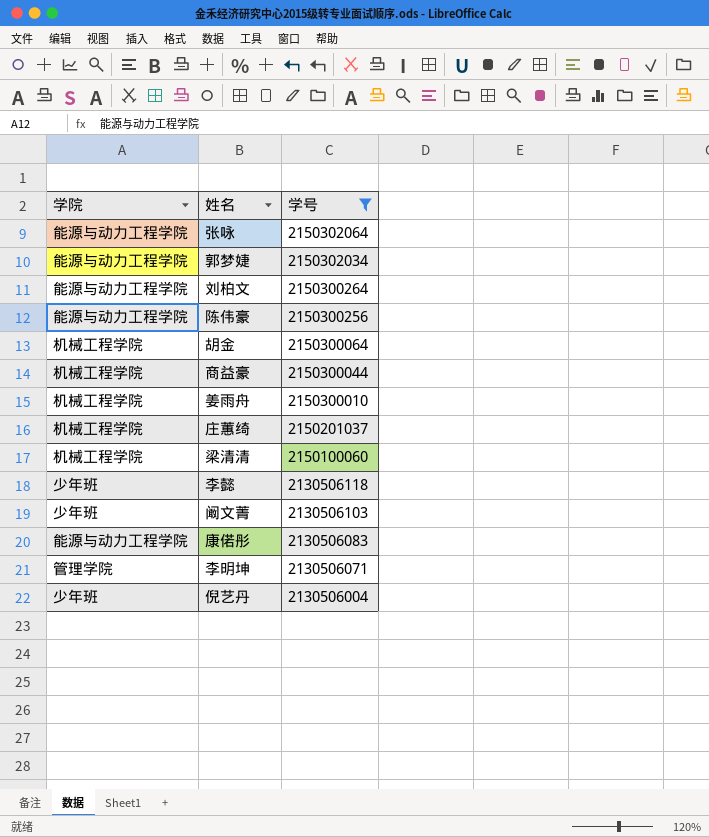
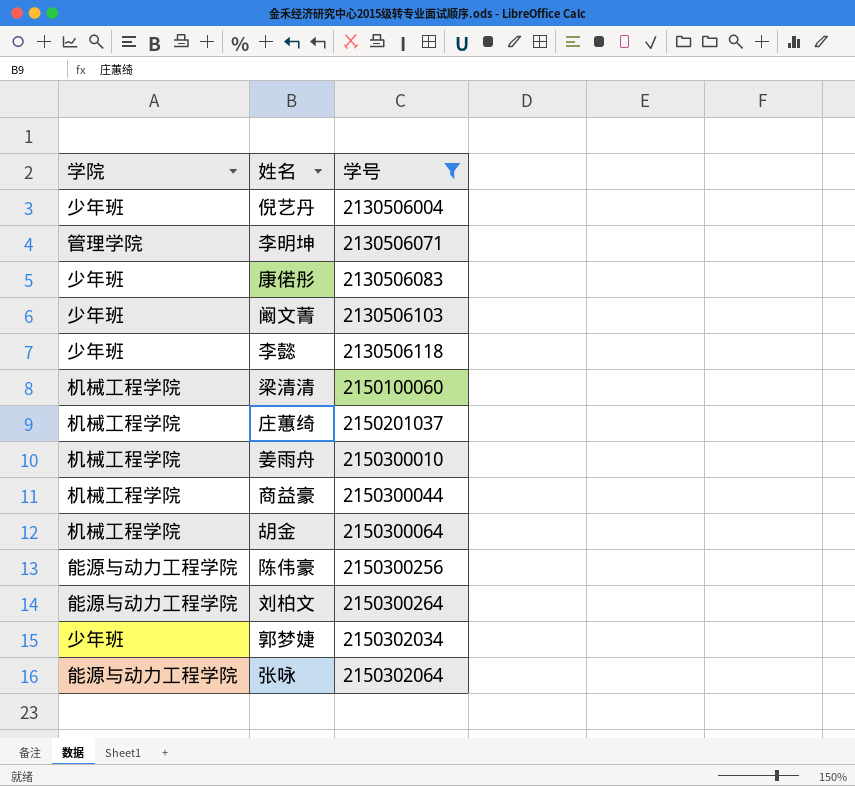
row order: 学号 descending -> 学号 ascending
康偌彤 | 学院: 能源与动力工程学院 -> 少年班
郭梦婕 | 学院: 能源与动力工程学院 -> 少年班

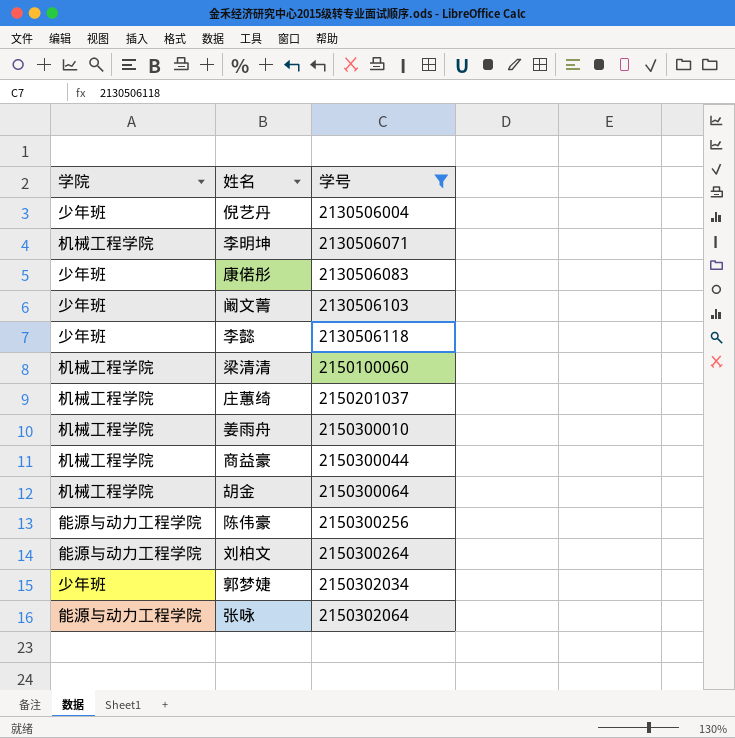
李明坤 | 学院: 管理学院 -> 机械工程学院

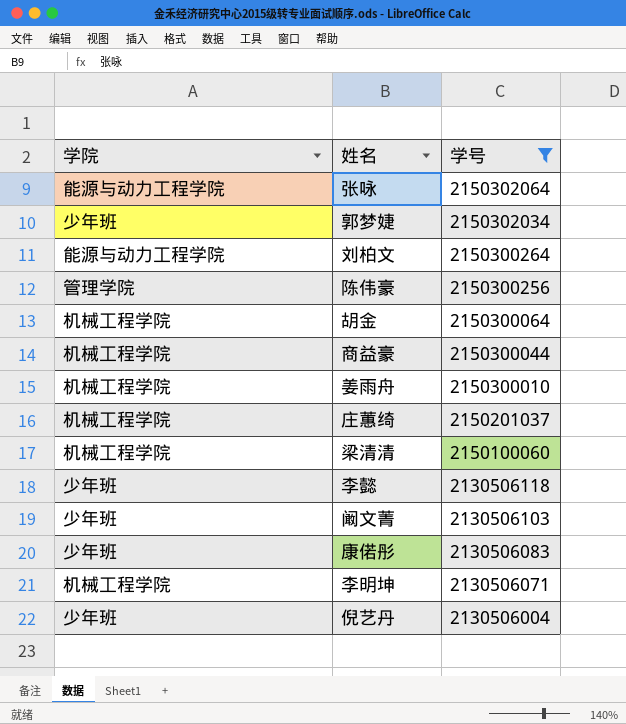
row order: 学号 ascending -> 学号 descending
陈伟豪 | 学院: 能源与动力工程学院 -> 管理学院

